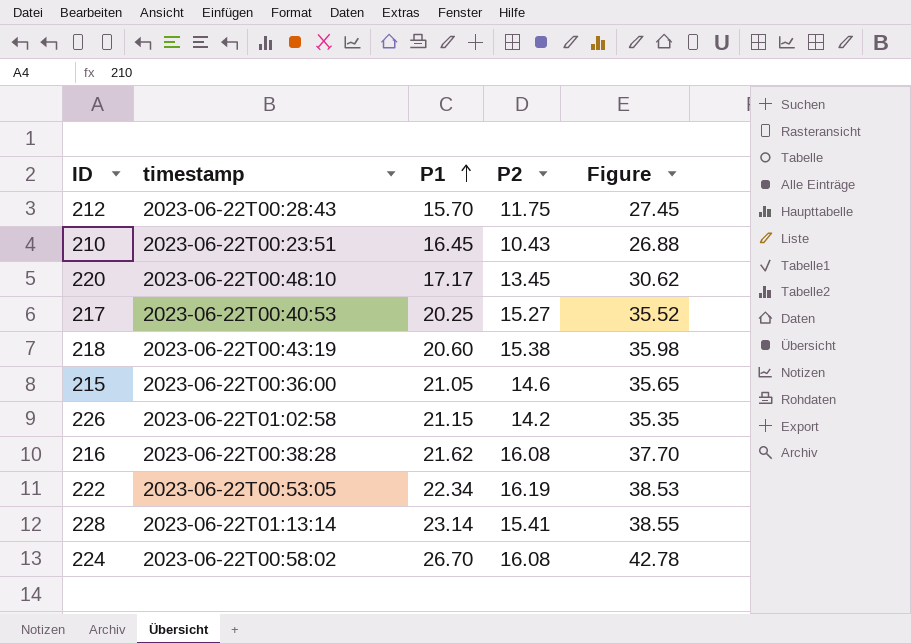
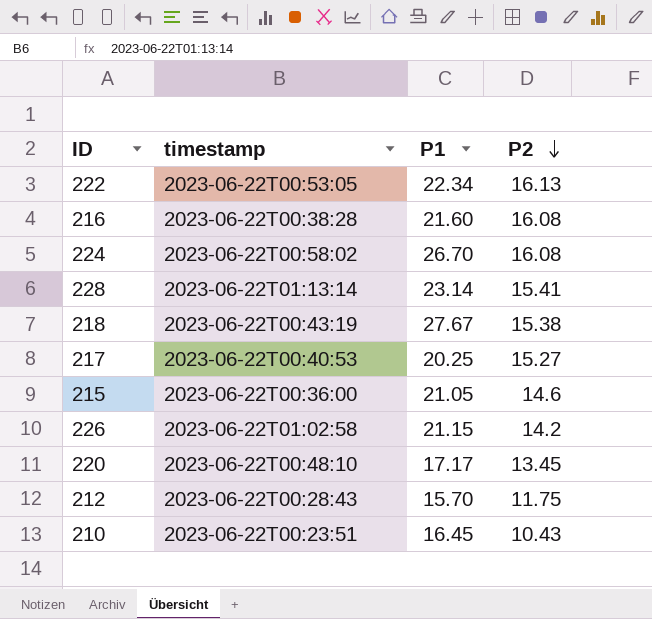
row order: P1 ascending -> P2 descending
column Figure | formula: [P1] + [P2] -> none
222 | P2: 16.19 -> 16.13
216 | P1: 21.62 -> 21.60
218 | P1: 20.60 -> 27.67

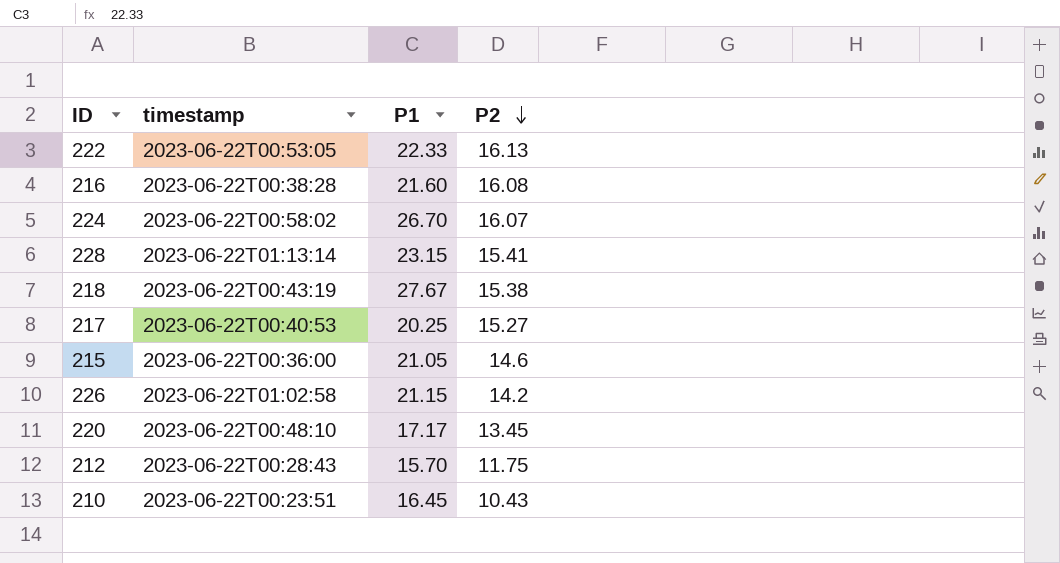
222 | P1: 22.34 -> 22.33
224 | P2: 16.08 -> 16.07
228 | P1: 23.14 -> 23.15

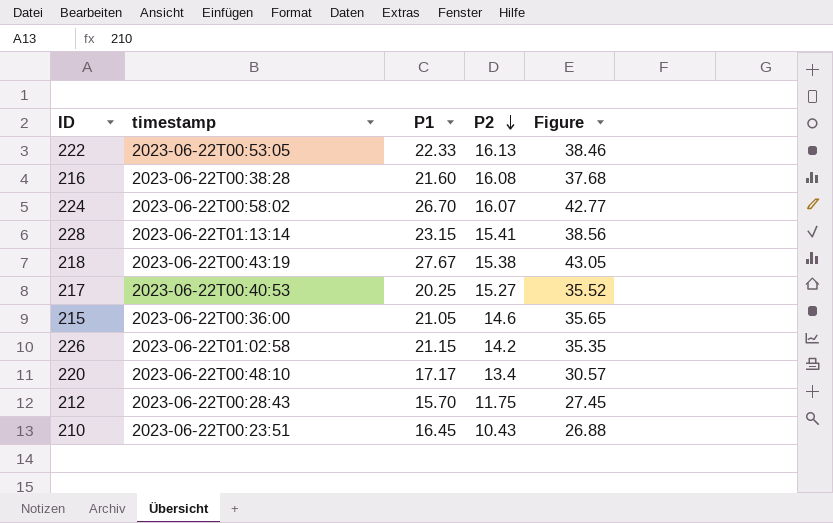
column Figure | formula: none -> [P1] + [P2]
220 | P2: 13.45 -> 13.4

